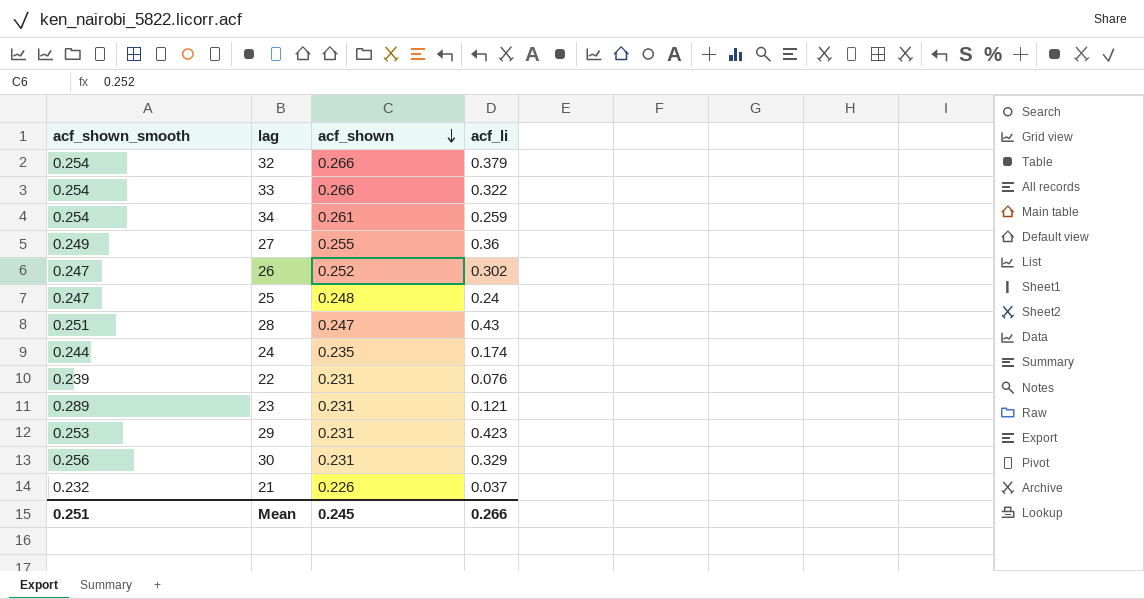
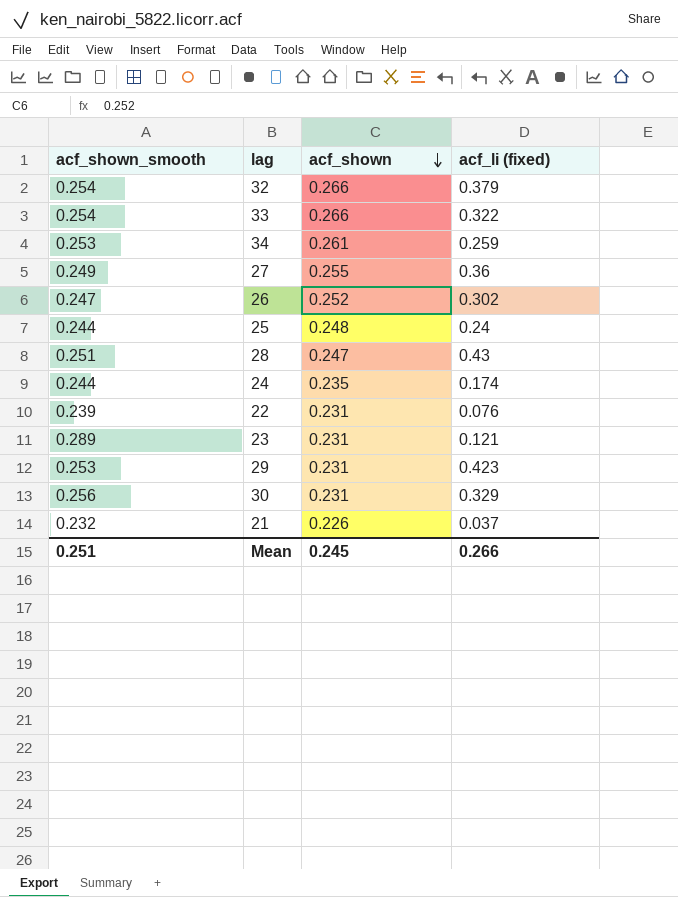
column name: acf_li -> acf_li (fixed)
34 | acf_shown_smooth: 0.254 -> 0.253
25 | acf_shown_smooth: 0.247 -> 0.244

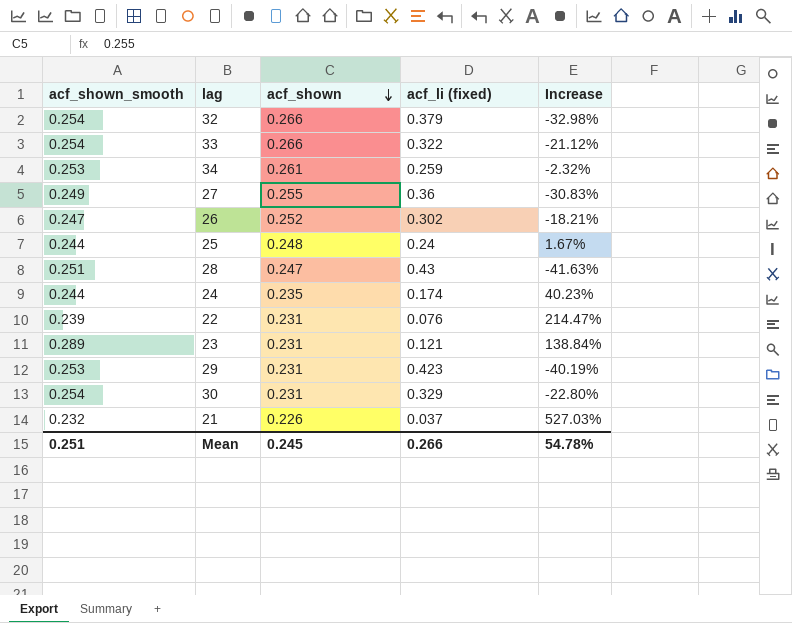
column Increase | formula: none -> ([acf_shown_smooth] - [acf_li (fixed)]) / [acf_li (fixed)]
30 | acf_shown_smooth: 0.256 -> 0.254

